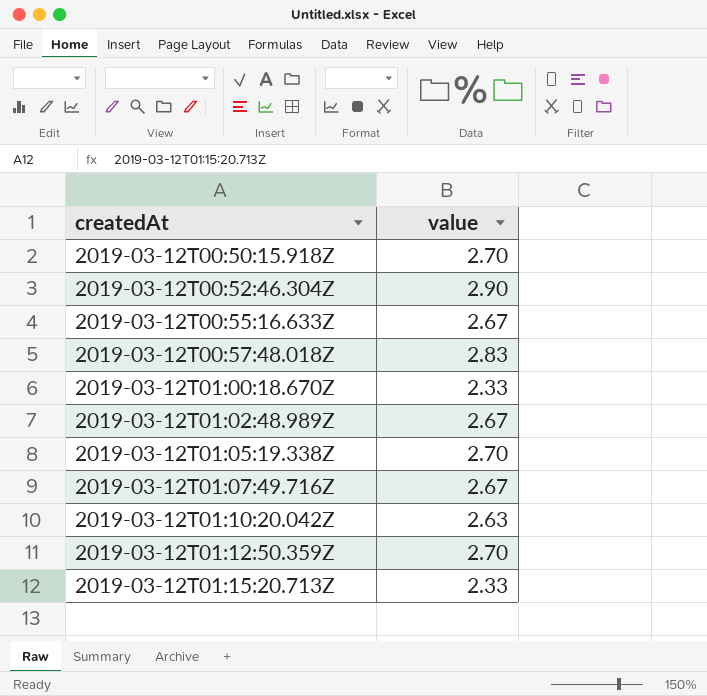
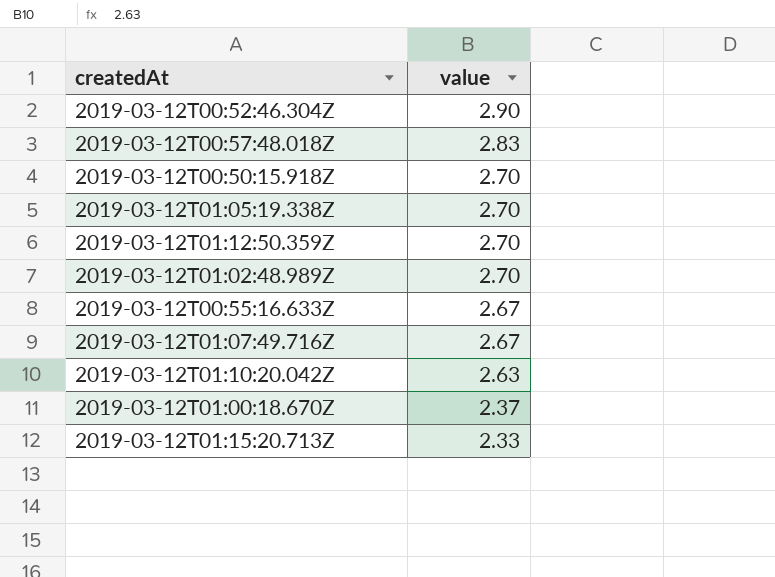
row order: createdAt ascending -> value descending
2019-03-12T01:02:48.989Z | value: 2.67 -> 2.70
2019-03-12T01:00:18.670Z | value: 2.33 -> 2.37

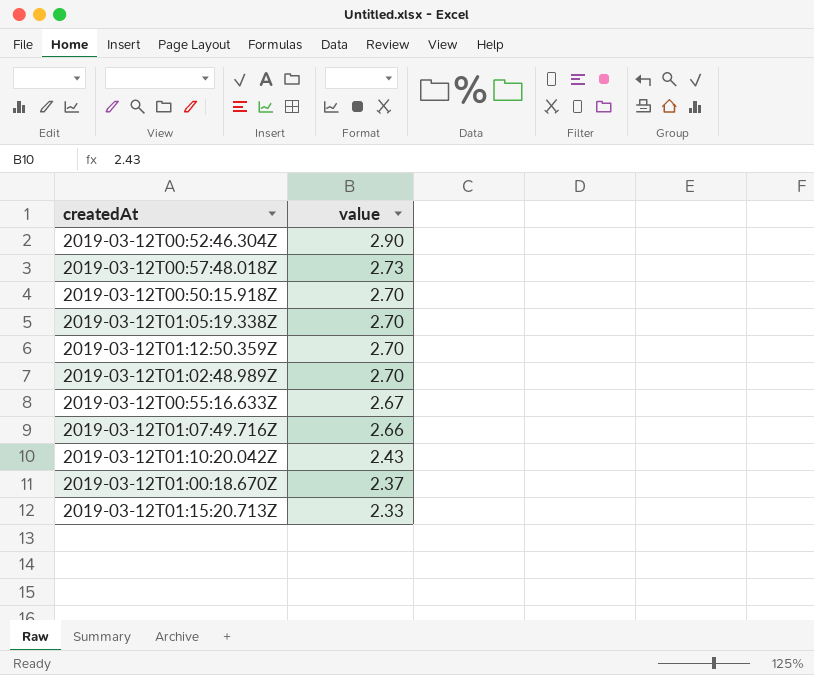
2019-03-12T00:57:48.018Z | value: 2.83 -> 2.73
2019-03-12T01:07:49.716Z | value: 2.67 -> 2.66
2019-03-12T01:10:20.042Z | value: 2.63 -> 2.43

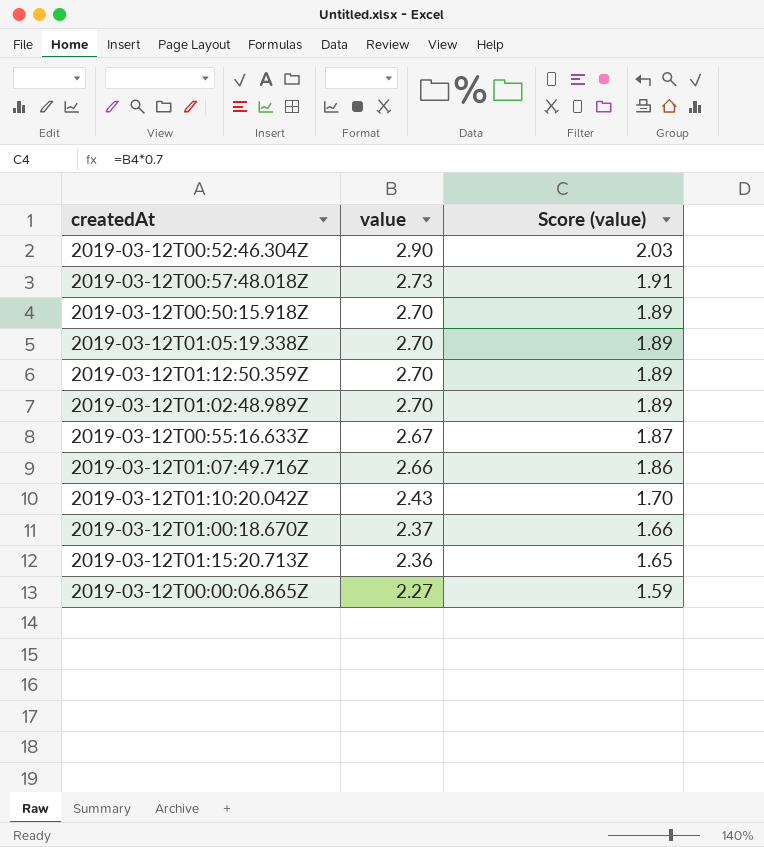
column Score (value) | formula: none -> [value] * 0.7
2019-03-12T01:15:20.713Z | value: 2.33 -> 2.36
row 2019-03-12T00:00:06.865Z: none -> 2.27 | 1.59

